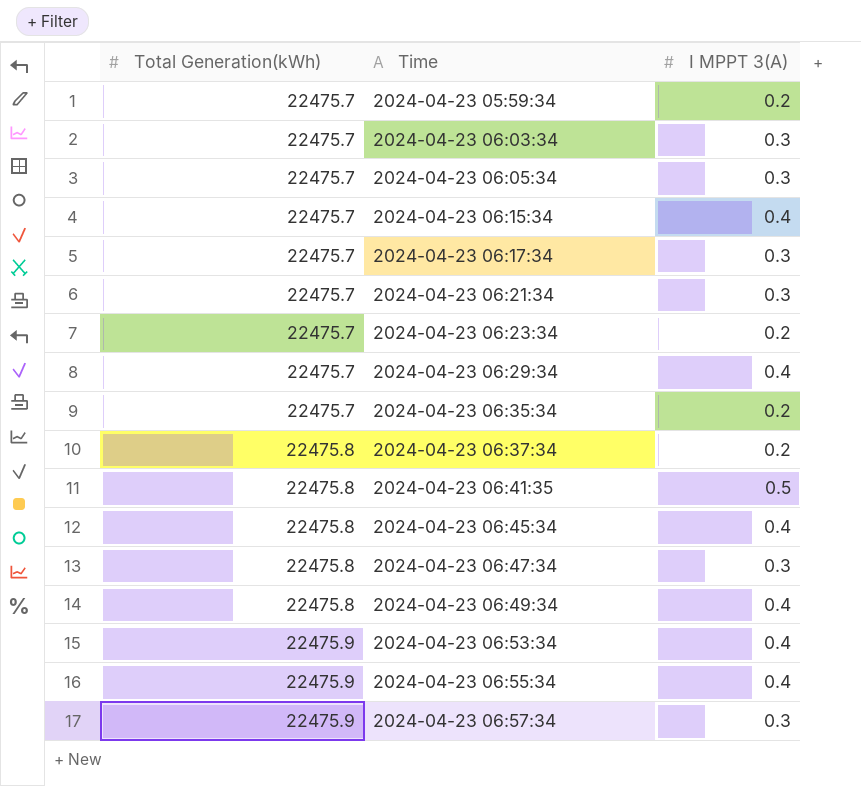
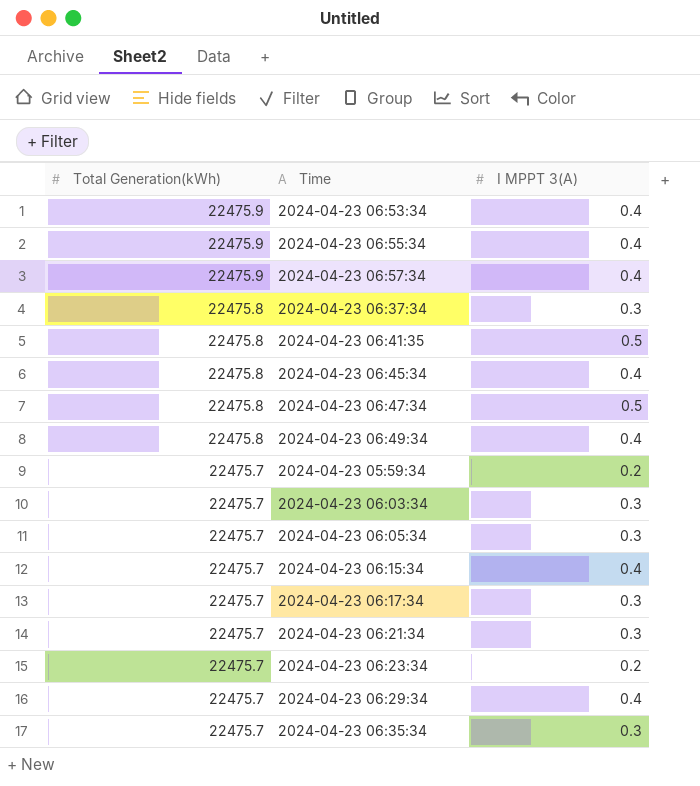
row order: Total Generation(kWh) ascending -> Total Generation(kWh) descending
2024-04-23 06:57:34 | I MPPT 3(A): 0.3 -> 0.4
2024-04-23 06:37:34 | I MPPT 3(A): 0.2 -> 0.3
2024-04-23 06:47:34 | I MPPT 3(A): 0.3 -> 0.5
2024-04-23 06:35:34 | I MPPT 3(A): 0.2 -> 0.3

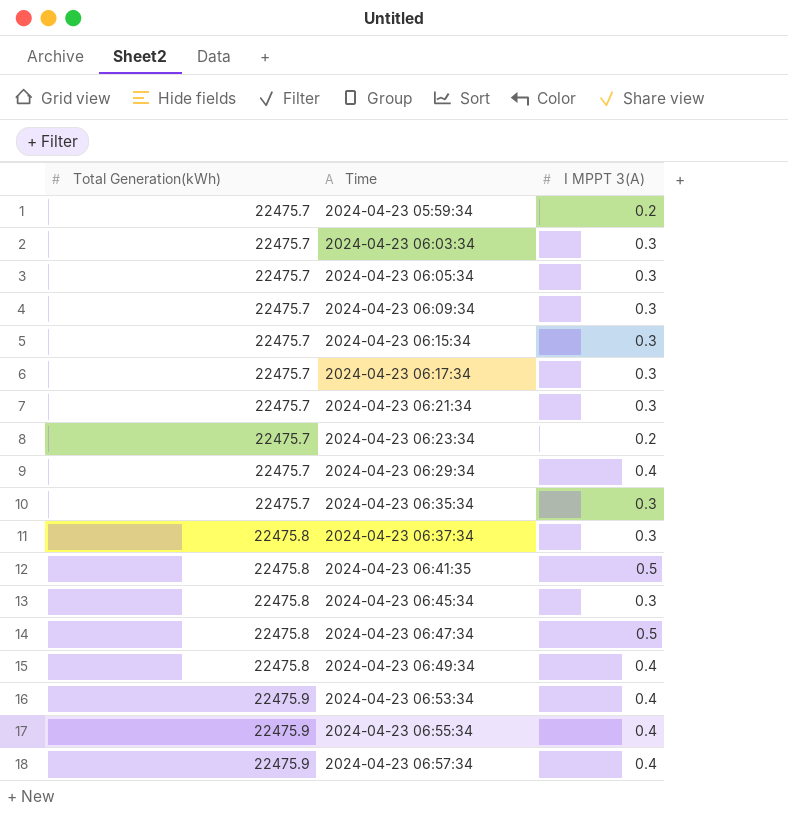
row order: Total Generation(kWh) descending -> Total Generation(kWh) ascending
row 2024-04-23 06:09:34: none -> 22475.7 | 0.3
2024-04-23 06:15:34 | I MPPT 3(A): 0.4 -> 0.3
2024-04-23 06:45:34 | I MPPT 3(A): 0.4 -> 0.3

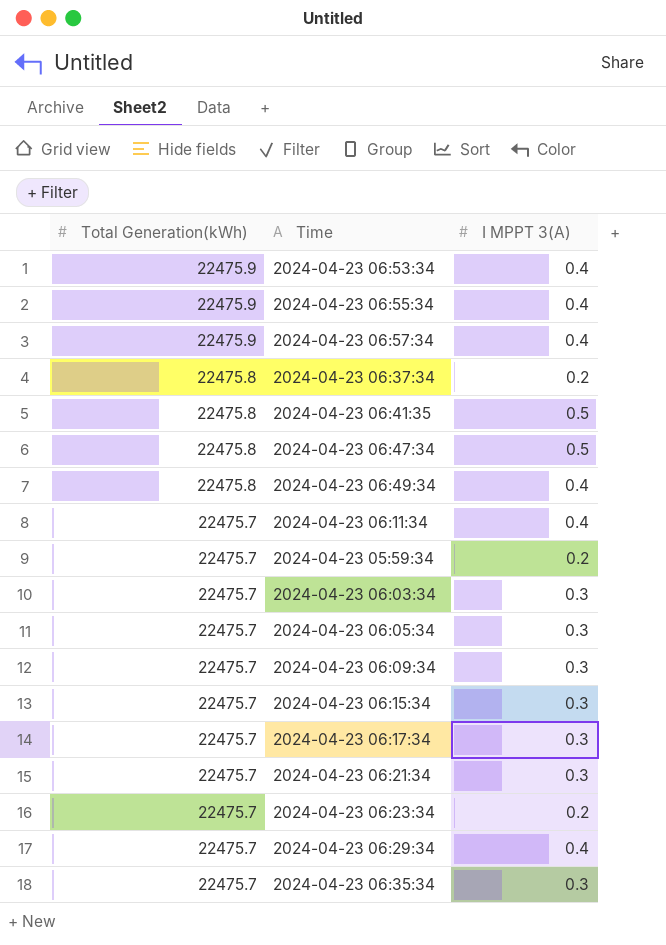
row order: Total Generation(kWh) ascending -> Total Generation(kWh) descending
row 2024-04-23 06:45:34: 22475.8 | 0.3 -> none
2024-04-23 06:37:34 | I MPPT 3(A): 0.3 -> 0.2
row 2024-04-23 06:11:34: none -> 22475.7 | 0.4

